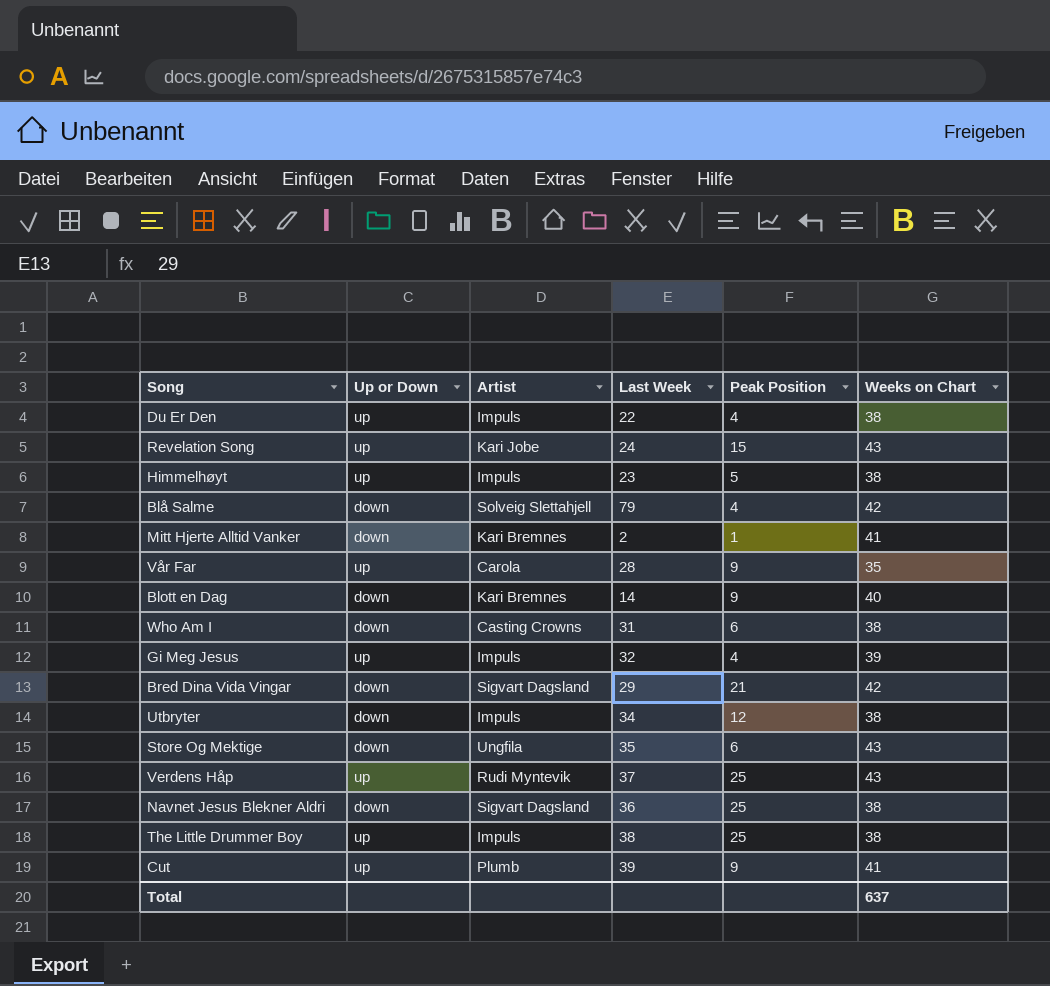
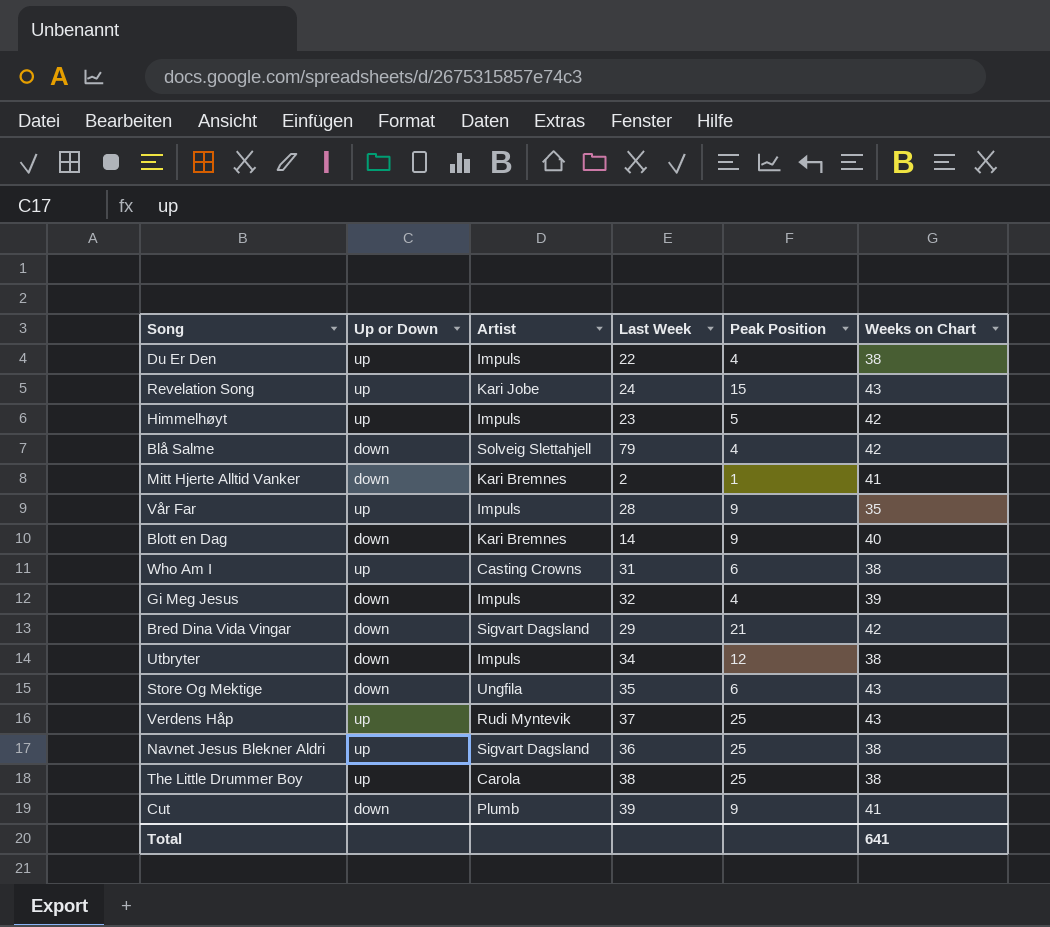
Himmelhøyt | Weeks on Chart: 38 -> 42
Vår Far | Artist: Carola -> Impuls
Who Am I | Up or Down: down -> up
Gi Meg Jesus | Up or Down: up -> down
Navnet Jesus Blekner Aldri | Up or Down: down -> up
The Little Drummer Boy | Artist: Impuls -> Carola
Cut | Up or Down: up -> down
Total | Weeks on Chart: 637 -> 641

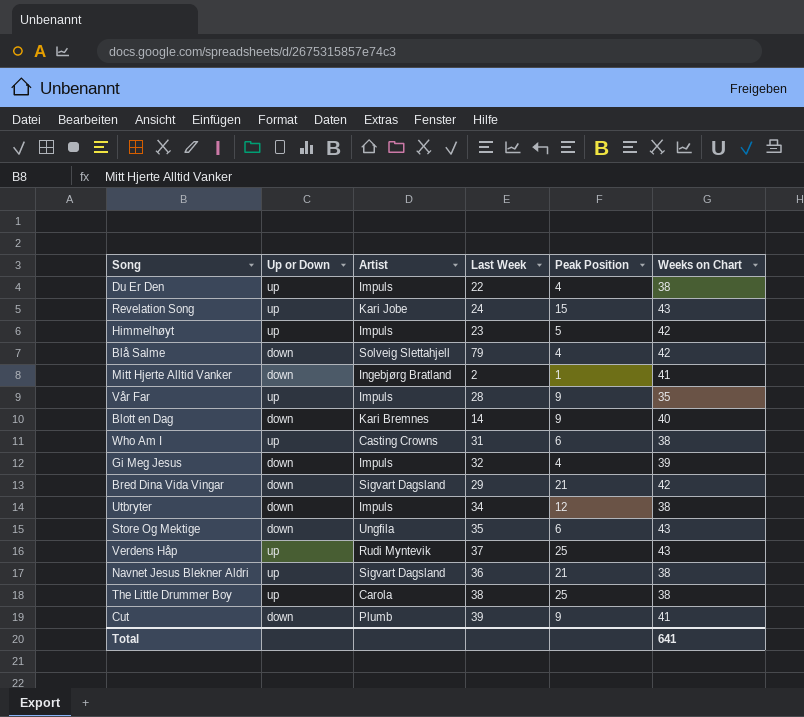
Mitt Hjerte Alltid Vanker | Artist: Kari Bremnes -> Ingebjørg Bratland
Navnet Jesus Blekner Aldri | Peak Position: 25 -> 21

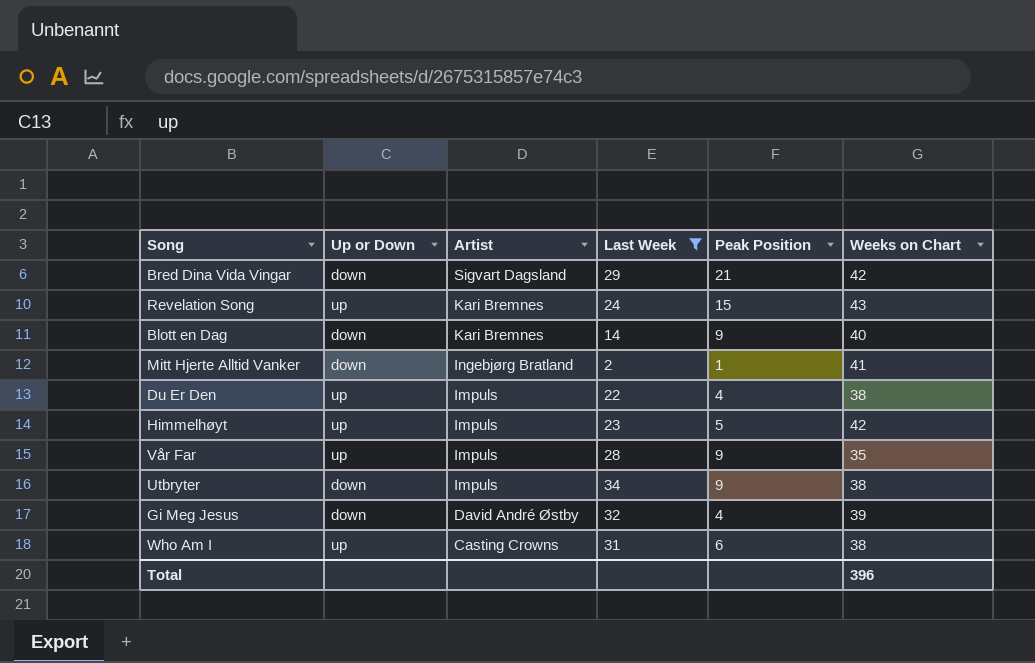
filter: none -> Last Week <= 34
row order: none -> Artist descending
Revelation Song | Artist: Kari Jobe -> Kari Bremnes
Utbryter | Peak Position: 12 -> 9
Gi Meg Jesus | Artist: Impuls -> David André Østby
Total | Weeks on Chart: 641 -> 396

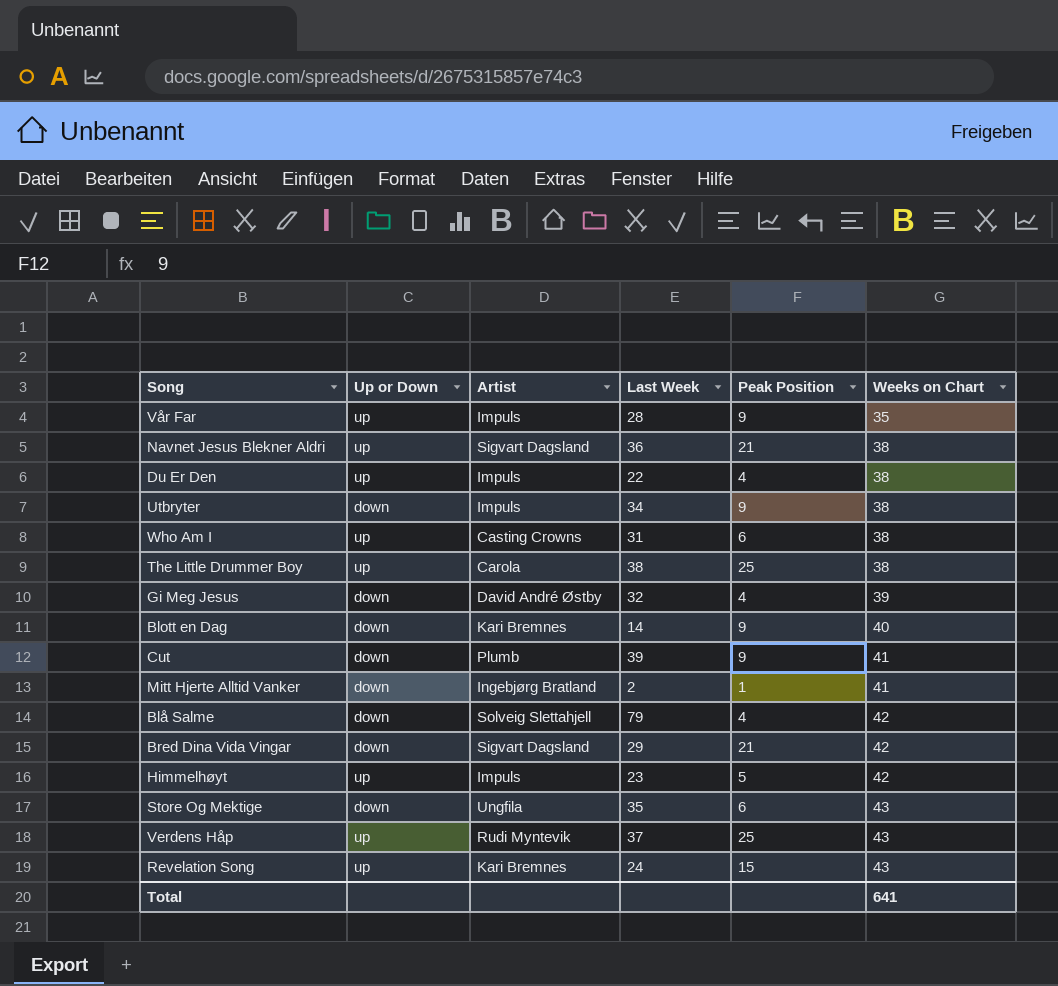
filter: Last Week <= 34 -> none
row order: Artist descending -> Weeks on Chart ascending
Total | Weeks on Chart: 396 -> 641

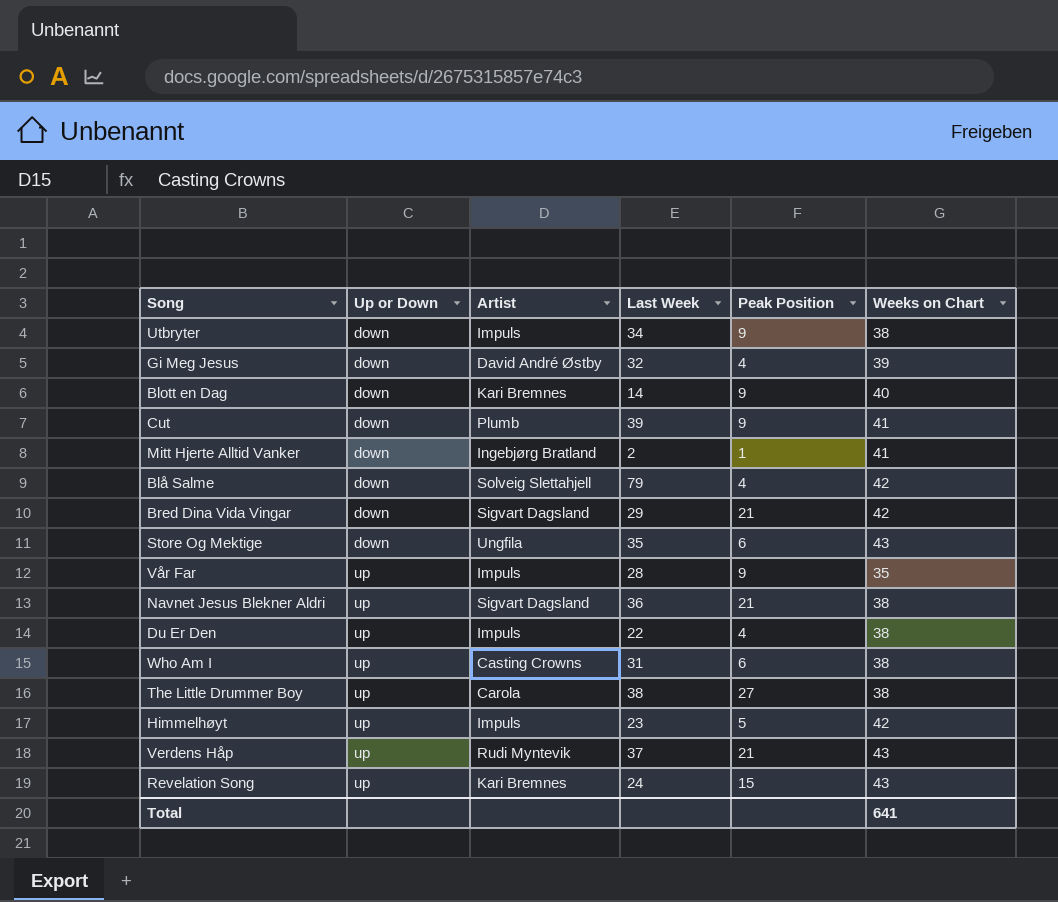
row order: Weeks on Chart ascending -> Up or Down ascending
The Little Drummer Boy | Peak Position: 25 -> 27
Verdens Håp | Peak Position: 25 -> 21

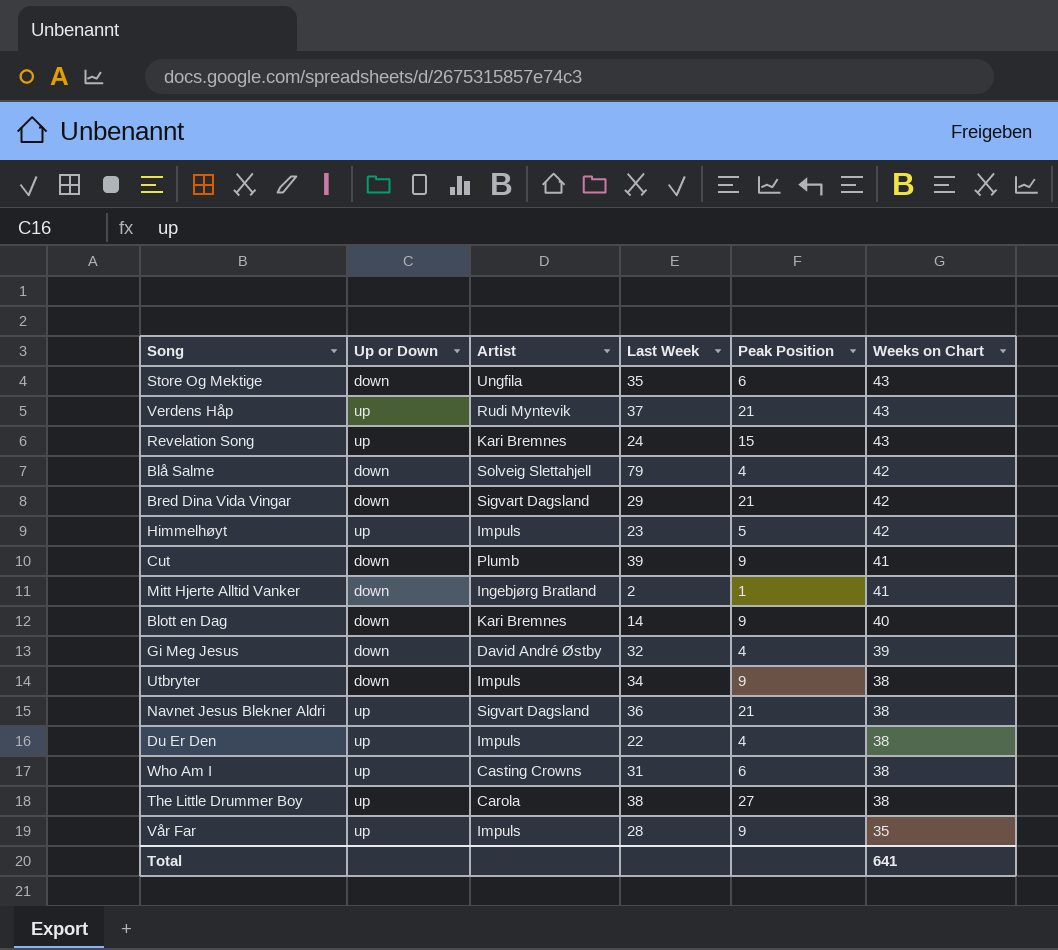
row order: Up or Down ascending -> Weeks on Chart descending

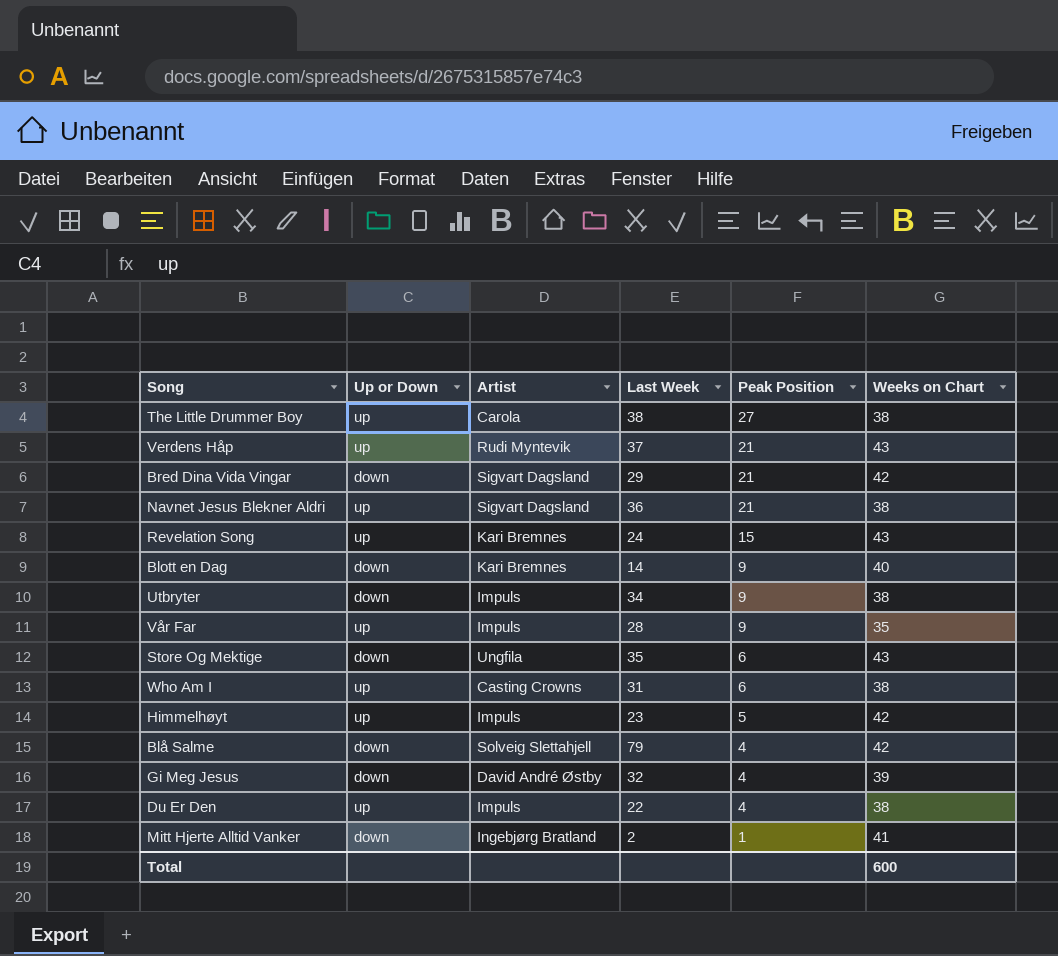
row order: Weeks on Chart descending -> Peak Position descending
row Cut: down | Plumb | 39 | 9 | 41 -> none
Total | Weeks on Chart: 641 -> 600

